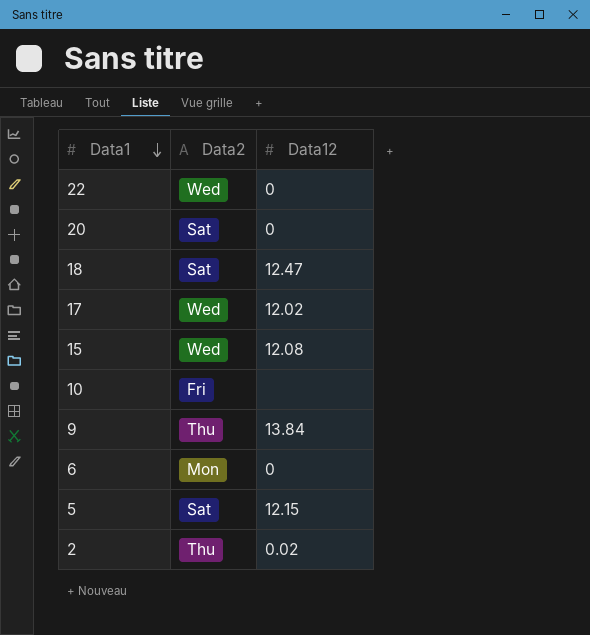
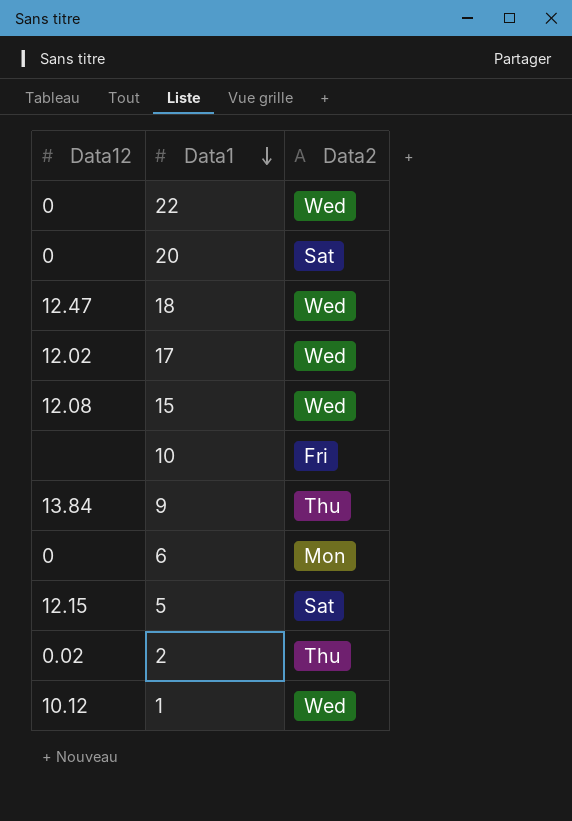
column Data12 | position: 3 -> 1
18 | Data2: Sat -> Wed
row 1: none -> 10.12 | Wed

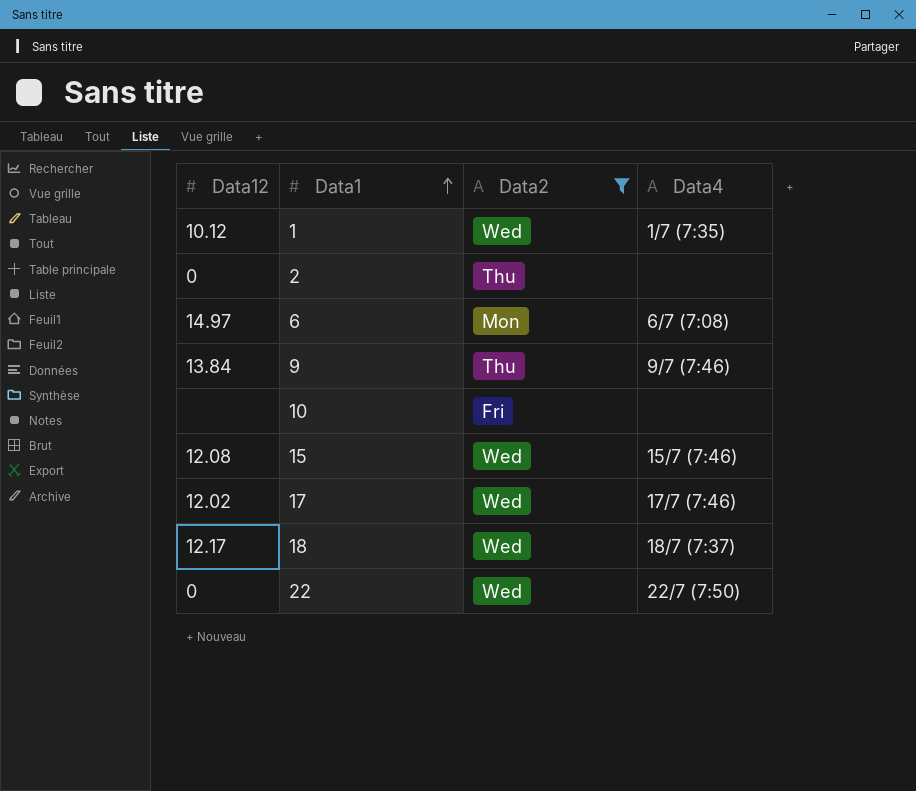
filter: none -> Data2 != Sat
row order: Data1 descending -> Data1 ascending
column Data4 | position: none -> 4
2 | Data12: 0.02 -> 0
6 | Data12: 0 -> 14.97
18 | Data12: 12.47 -> 12.17

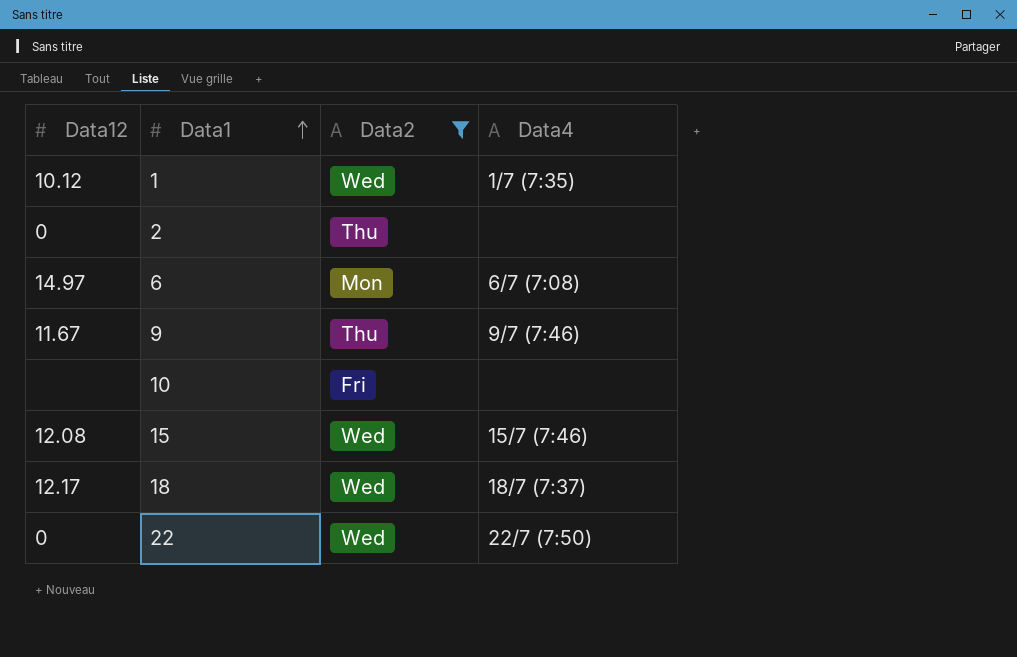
row 17: 12.02 | Wed | 17/7 (7:46) -> none
9 | Data12: 13.84 -> 11.67

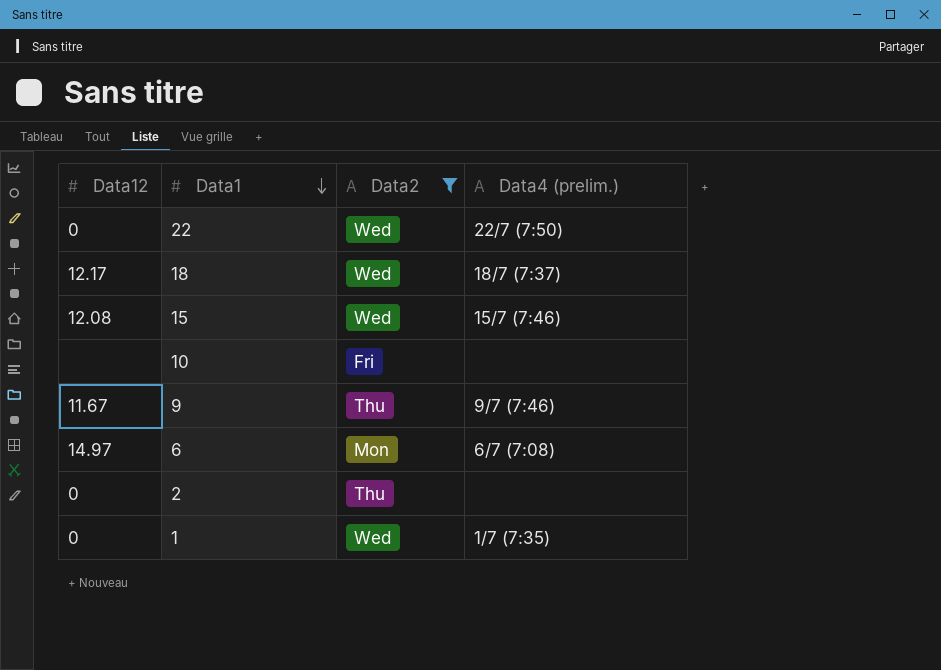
row order: Data1 ascending -> Data1 descending
column name: Data4 -> Data4 (prelim.)
1 | Data12: 10.12 -> 0

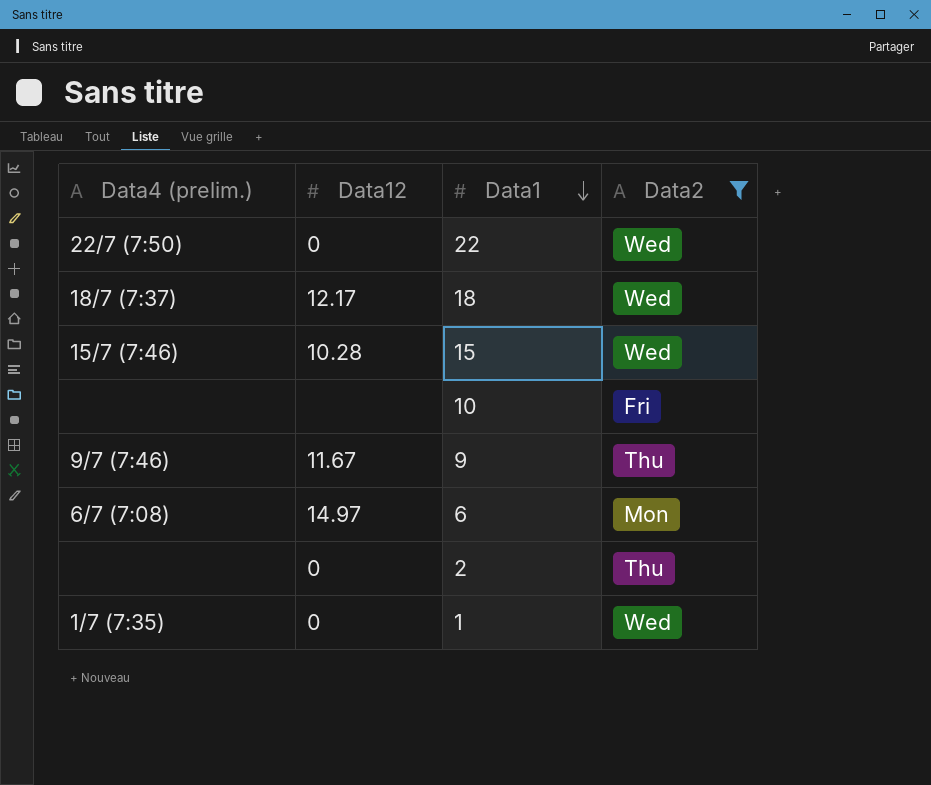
column Data4 (prelim.) | position: 4 -> 1
15 | Data12: 12.08 -> 10.28

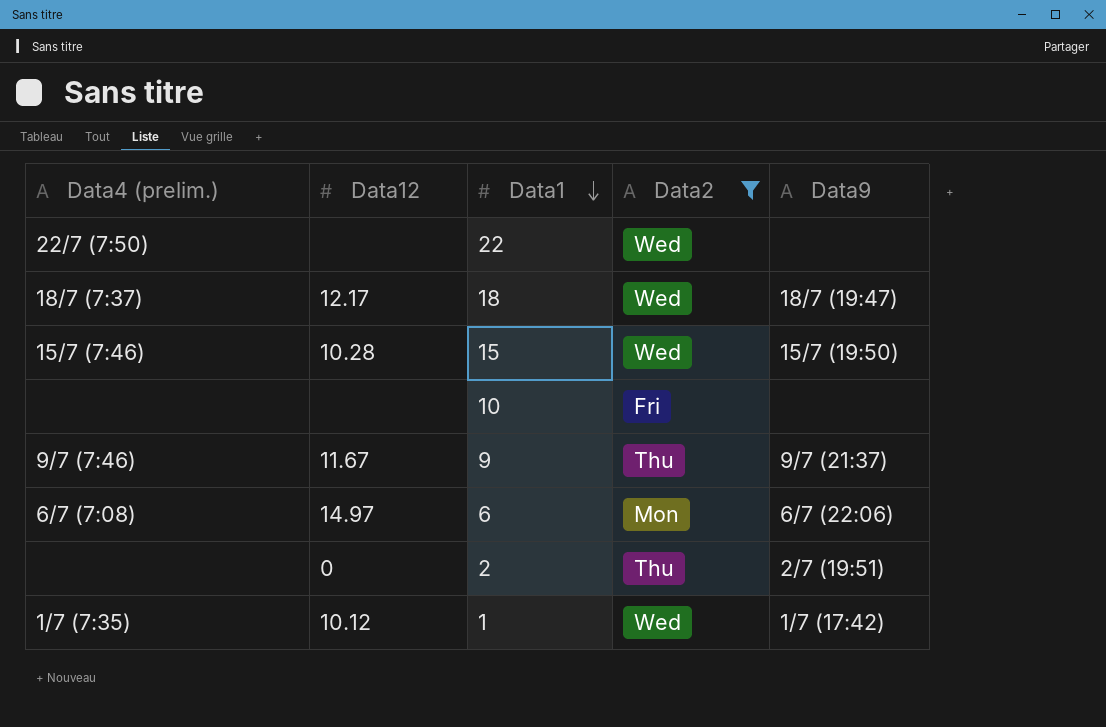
column Data9 | position: none -> 5
22 | Data12: 0 -> none
1 | Data12: 0 -> 10.12

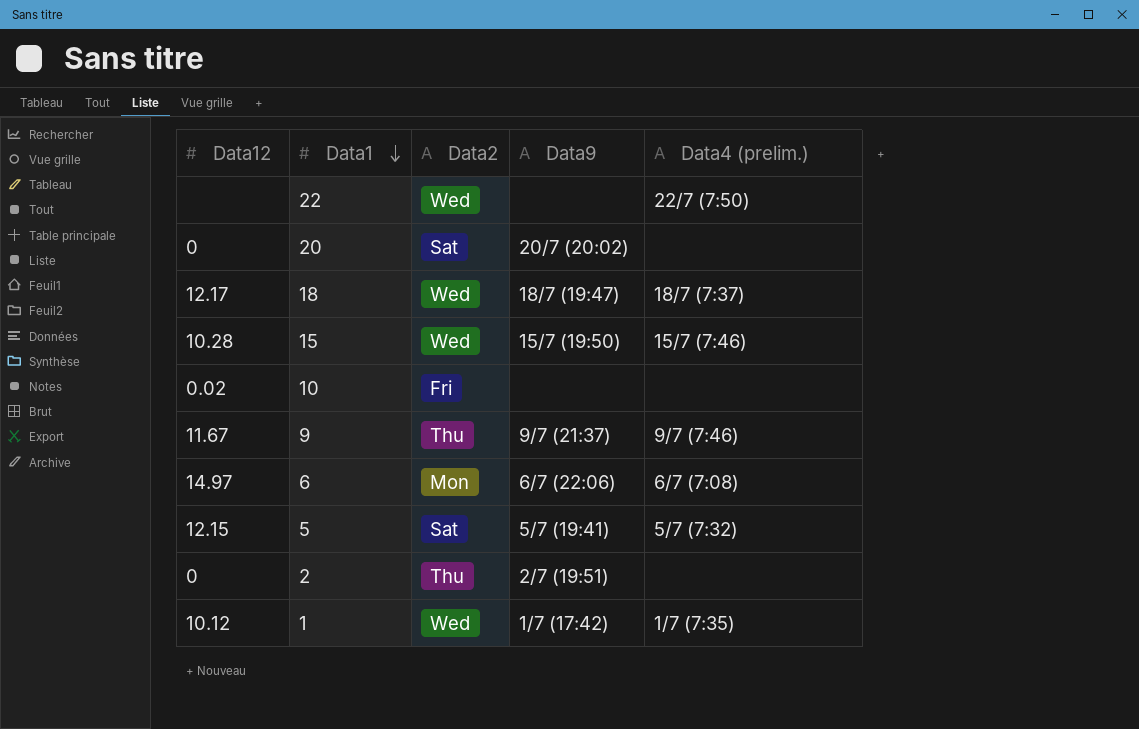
filter: Data2 != Sat -> none
column Data4 (prelim.) | position: 1 -> 5
10 | Data12: none -> 0.02

